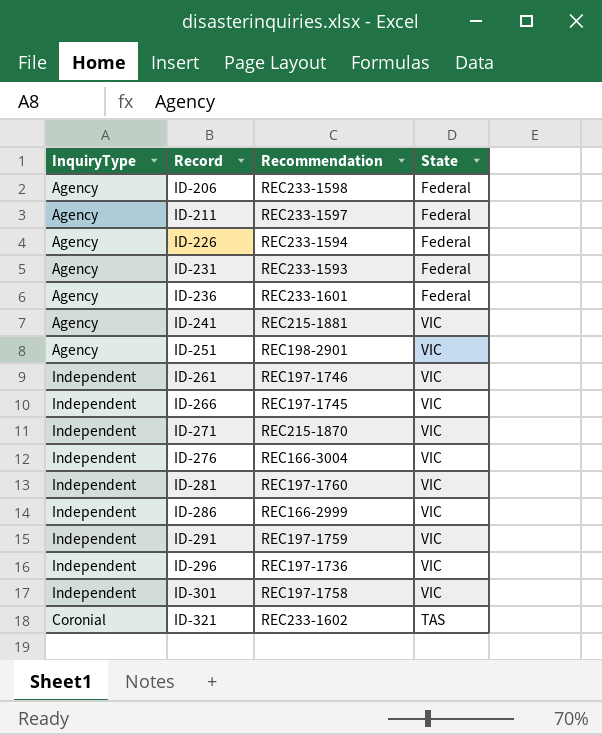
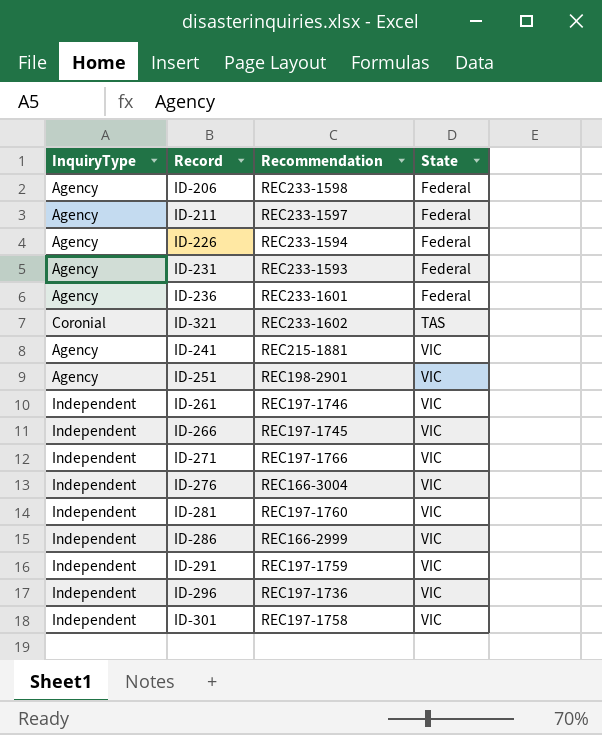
row order: Record ascending -> State ascending
ID-271 | Recommendation: REC215-1870 -> REC197-1766

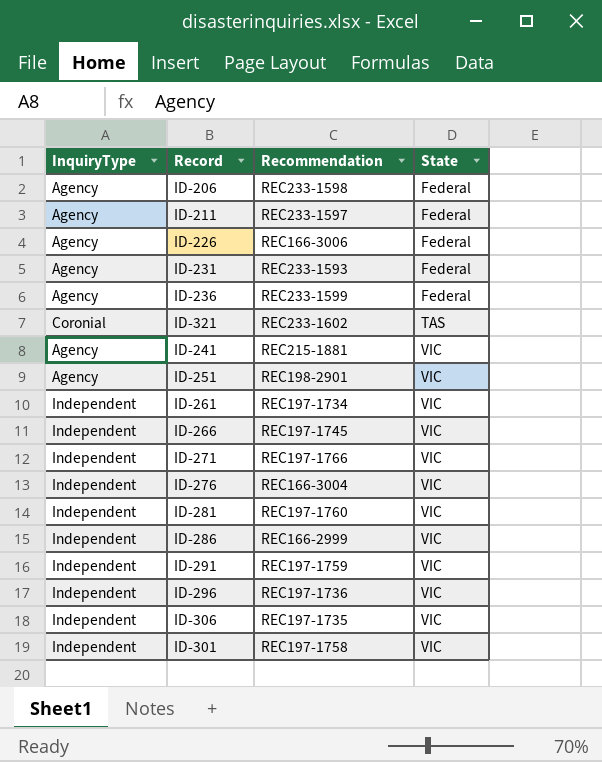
ID-226 | Recommendation: REC233-1594 -> REC166-3006
ID-236 | Recommendation: REC233-1601 -> REC233-1599
ID-261 | Recommendation: REC197-1746 -> REC197-1734
row ID-306: none -> Independent | REC197-1735 | VIC

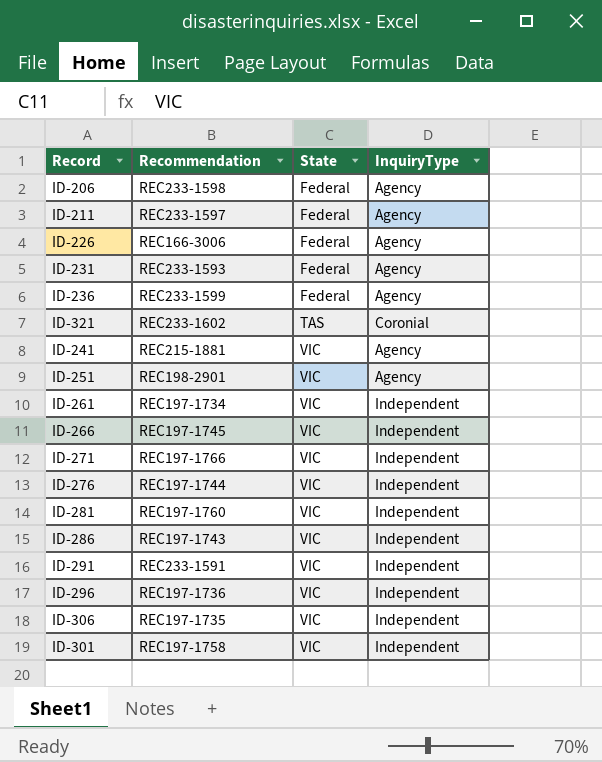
column InquiryType | position: 1 -> 4
ID-276 | Recommendation: REC166-3004 -> REC197-1744
ID-286 | Recommendation: REC166-2999 -> REC197-1743
ID-291 | Recommendation: REC197-1759 -> REC233-1591

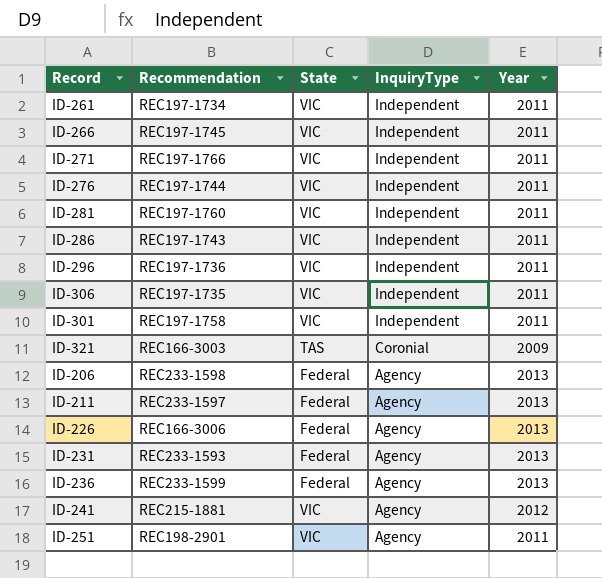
row order: State ascending -> InquiryType descending
column Year | position: none -> 5
row ID-291: REC233-1591 | VIC | Independent -> none
ID-321 | Recommendation: REC233-1602 -> REC166-3003

